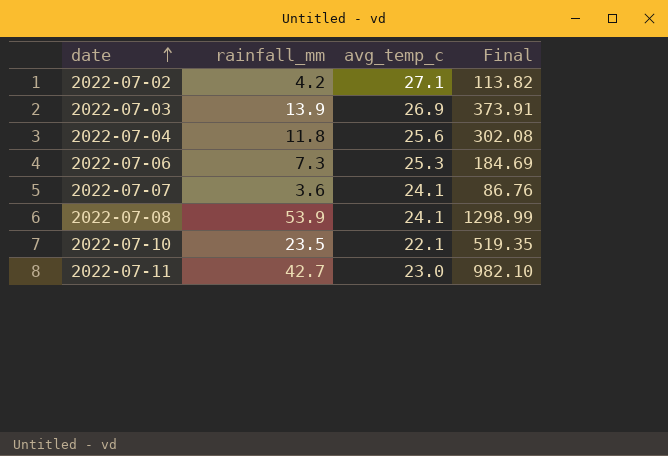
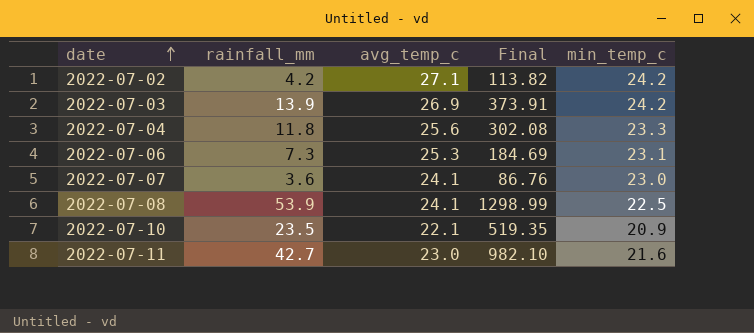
column min_temp_c | position: none -> 5

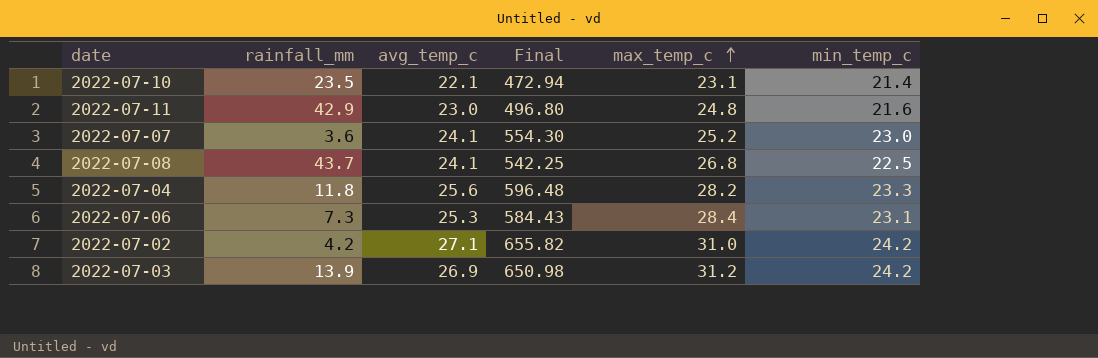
row order: date ascending -> max_temp_c ascending
column Final | formula: [rainfall_mm] * [avg_temp_c] -> [avg_temp_c] * [min_temp_c]
column max_temp_c | position: none -> 5
2022-07-10 | min_temp_c: 20.9 -> 21.4
2022-07-11 | rainfall_mm: 42.7 -> 42.9
2022-07-08 | rainfall_mm: 53.9 -> 43.7

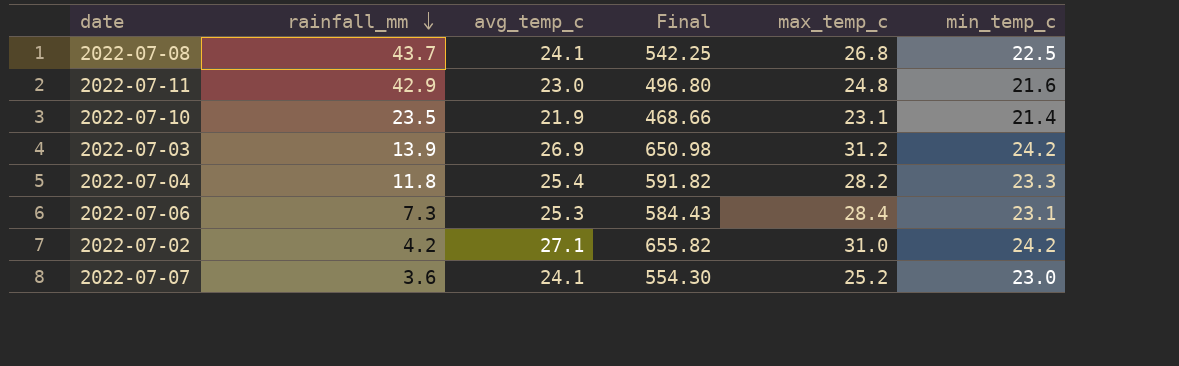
row order: max_temp_c ascending -> rainfall_mm descending
2022-07-10 | avg_temp_c: 22.1 -> 21.9
2022-07-10 | Final: 472.94 -> 468.66
2022-07-04 | avg_temp_c: 25.6 -> 25.4
2022-07-04 | Final: 596.48 -> 591.82

